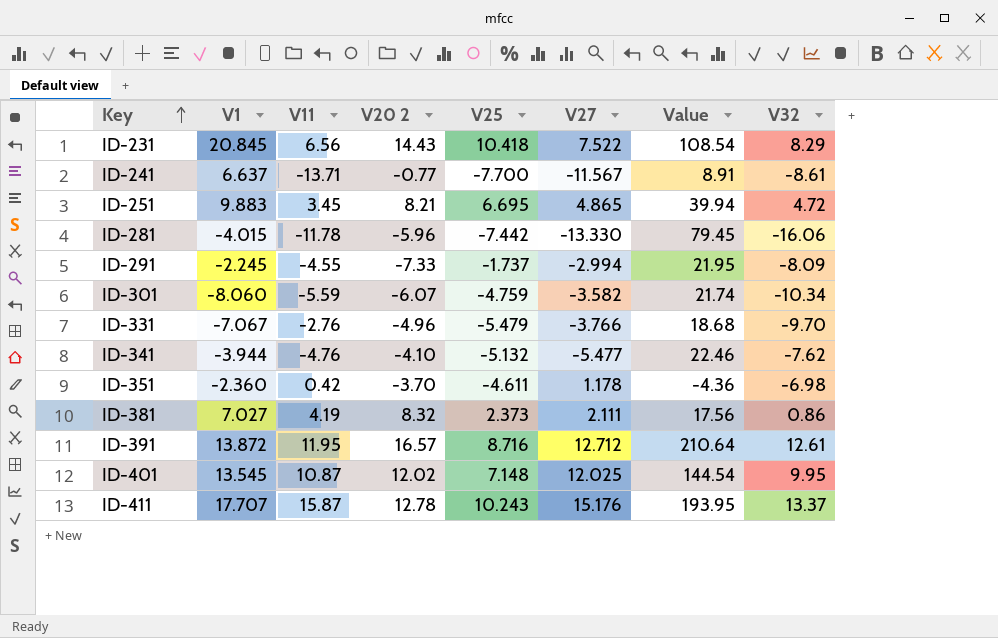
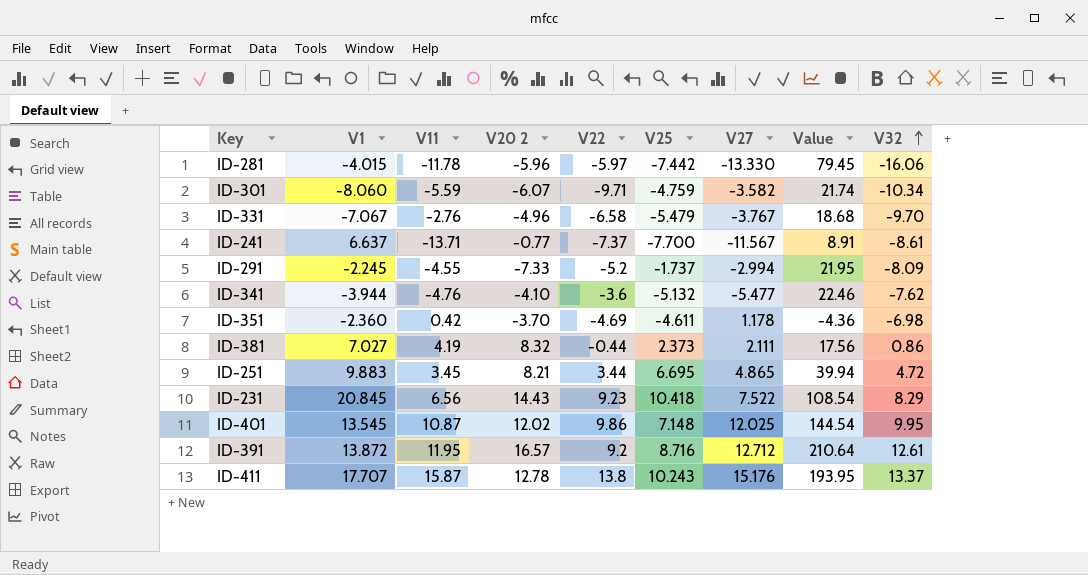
row order: Key ascending -> V32 ascending
column V22 | position: none -> 5
ID-331 | V27: -3.766 -> -3.767

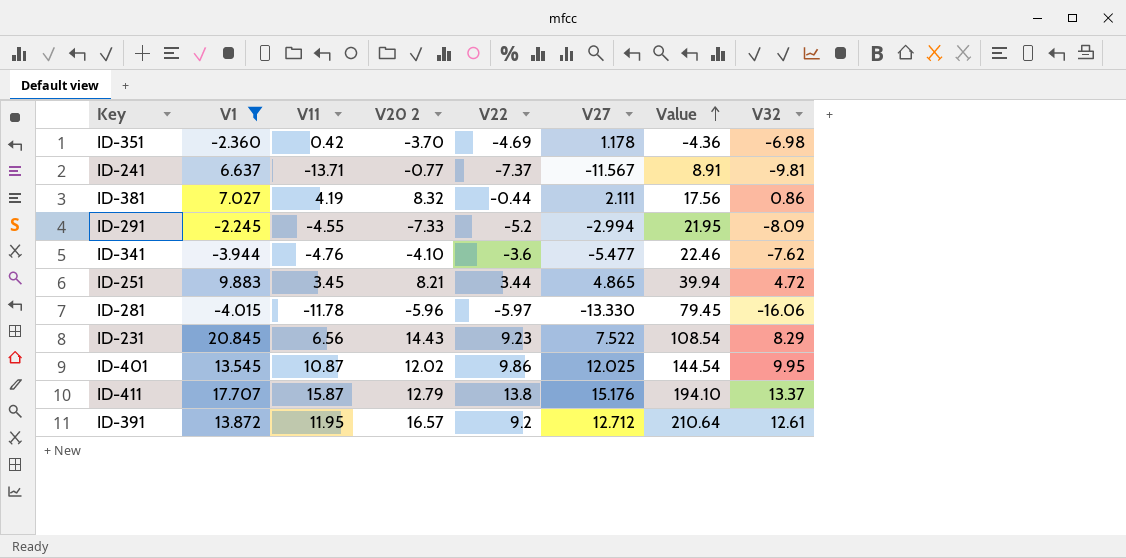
filter: none -> V1 >= -4.015
row order: V32 ascending -> Value ascending
column V25 | position: 6 -> none
ID-241 | V32: -8.61 -> -9.81
ID-411 | V20 2: 12.78 -> 12.79
ID-411 | Value: 193.95 -> 194.10

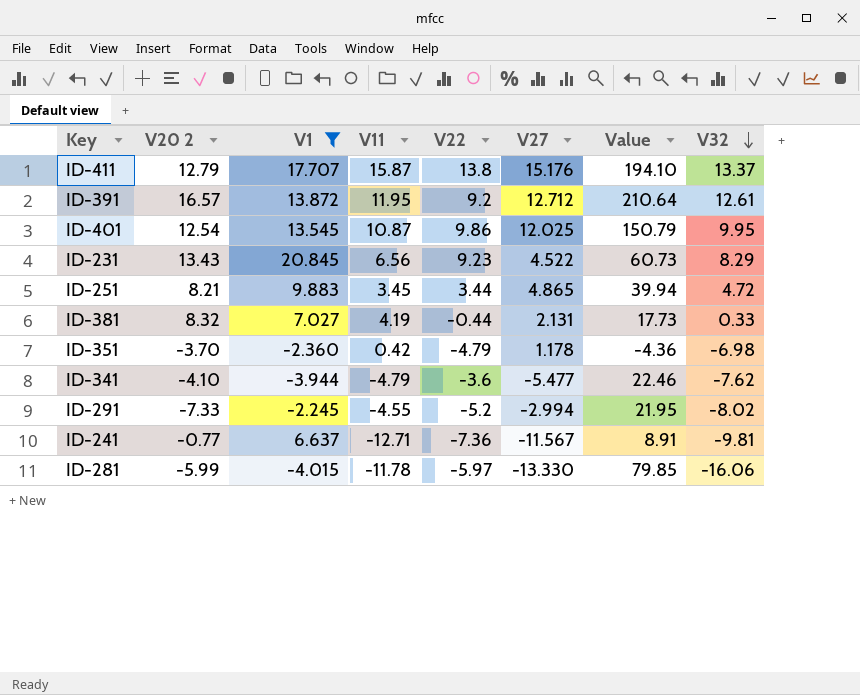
row order: Value ascending -> V32 descending
column V20 2 | position: 4 -> 2
ID-401 | V20 2: 12.02 -> 12.54
ID-401 | Value: 144.54 -> 150.79
ID-231 | V20 2: 14.43 -> 13.43
ID-231 | V27: 7.522 -> 4.522
ID-231 | Value: 108.54 -> 60.73
ID-381 | V27: 2.111 -> 2.131
ID-381 | Value: 17.56 -> 17.73
ID-381 | V32: 0.86 -> 0.33
ID-351 | V22: -4.69 -> -4.79
ID-341 | V11: -4.76 -> -4.79
ID-291 | V32: -8.09 -> -8.02
ID-241 | V11: -13.71 -> -12.71
ID-241 | V22: -7.37 -> -7.36
ID-281 | V20 2: -5.96 -> -5.99
ID-281 | Value: 79.45 -> 79.85

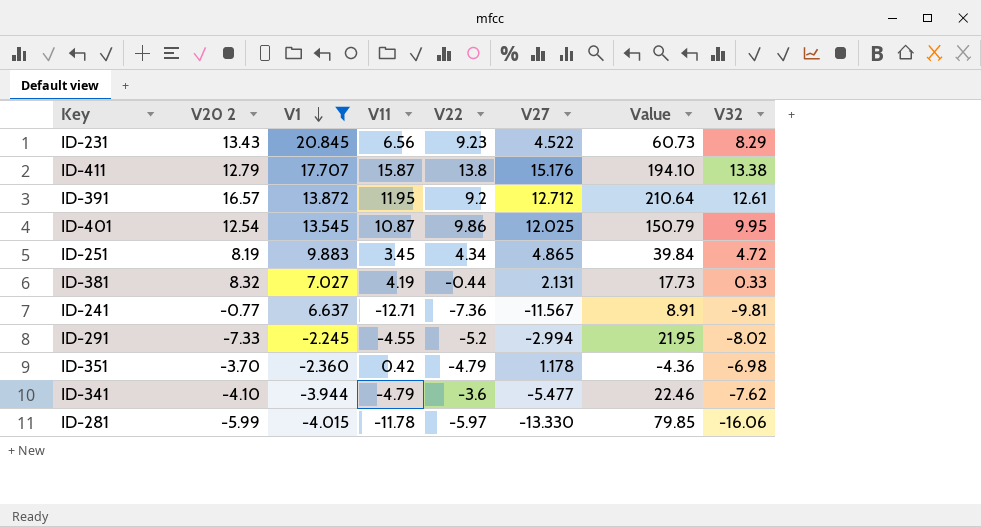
row order: V32 descending -> V1 descending
ID-411 | V32: 13.37 -> 13.38
ID-251 | V20 2: 8.21 -> 8.19
ID-251 | V22: 3.44 -> 4.34
ID-251 | Value: 39.94 -> 39.84

